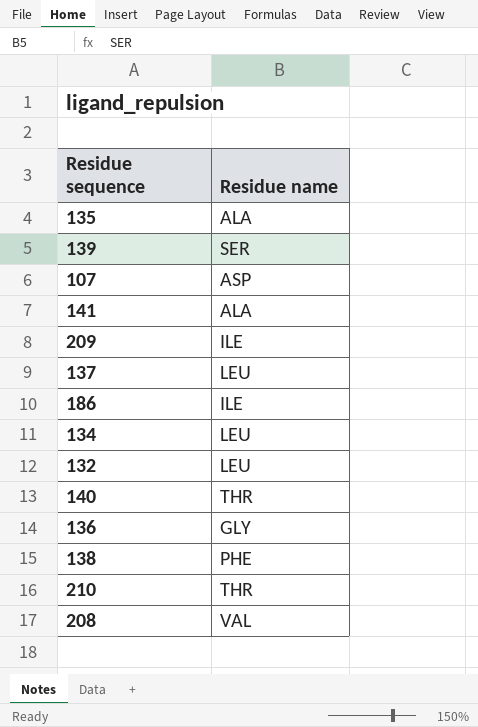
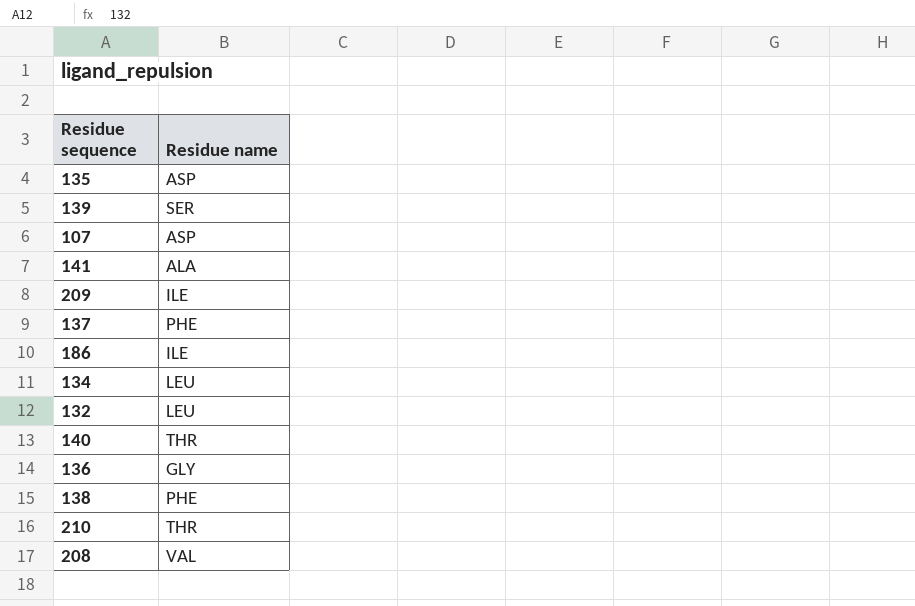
135 | Residue name: ALA -> ASP
137 | Residue name: LEU -> PHE

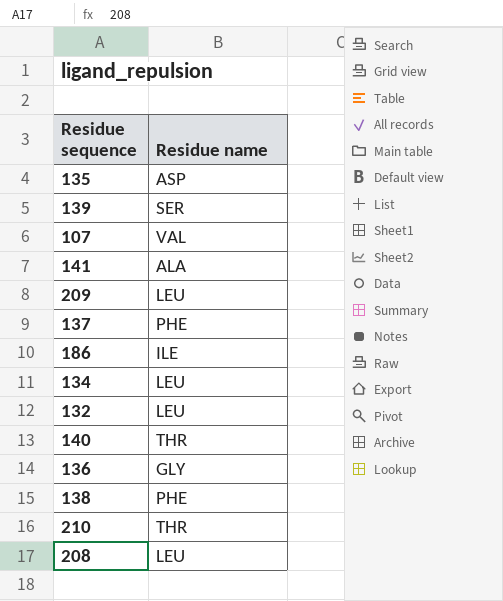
107 | Residue name: ASP -> VAL
209 | Residue name: ILE -> LEU
208 | Residue name: VAL -> LEU

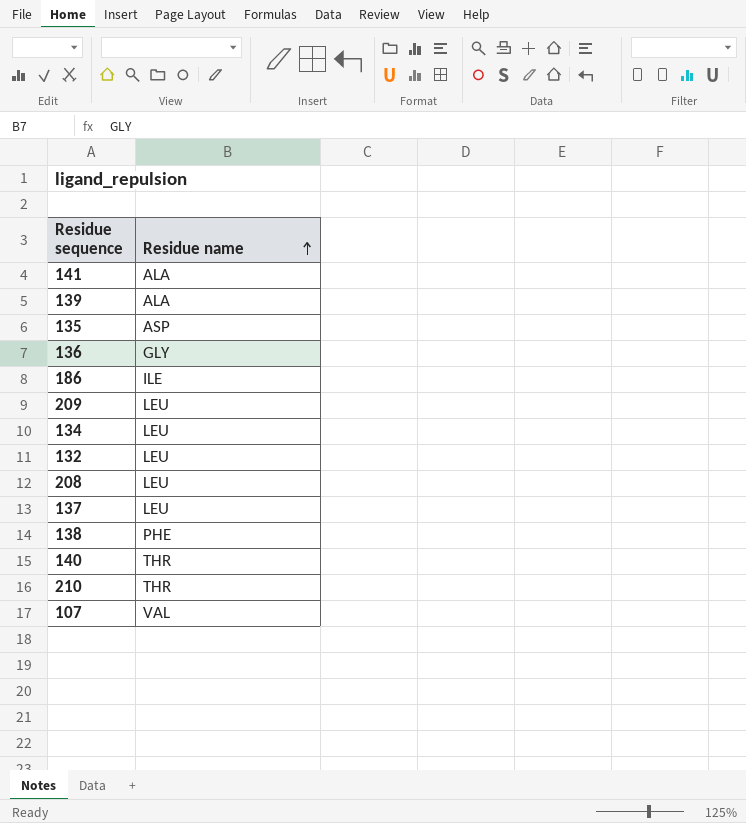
row order: none -> Residue name ascending
139 | Residue name: SER -> ALA
137 | Residue name: PHE -> LEU

